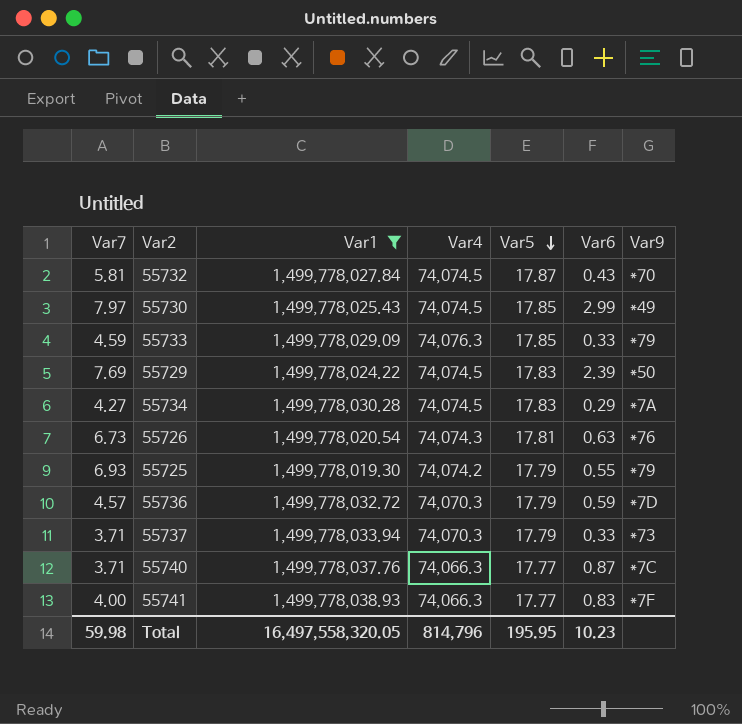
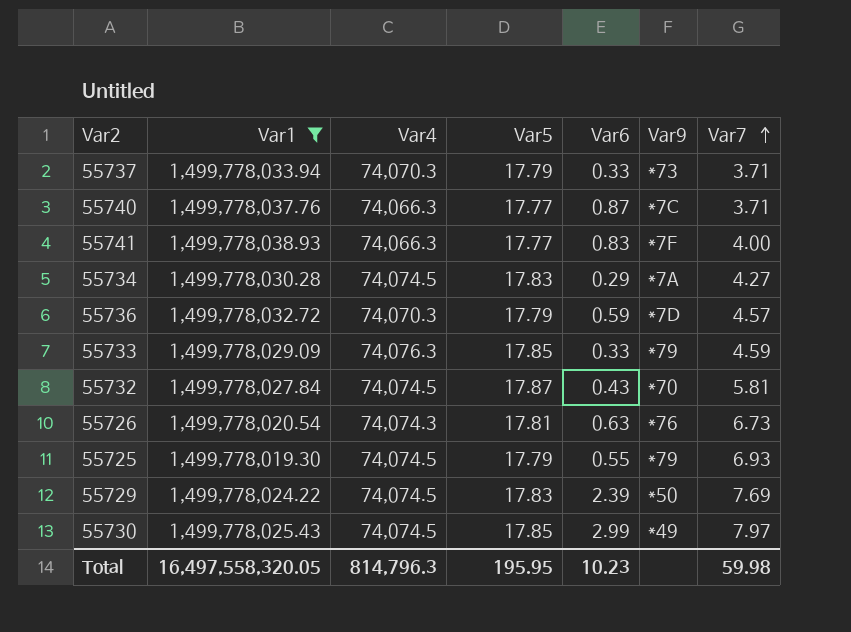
row order: Var5 descending -> Var7 ascending
column Var7 | position: 1 -> 7
55725 | Var4: 74,074.2 -> 74,074.5
Total | Var4: 814,796 -> 814,796.3

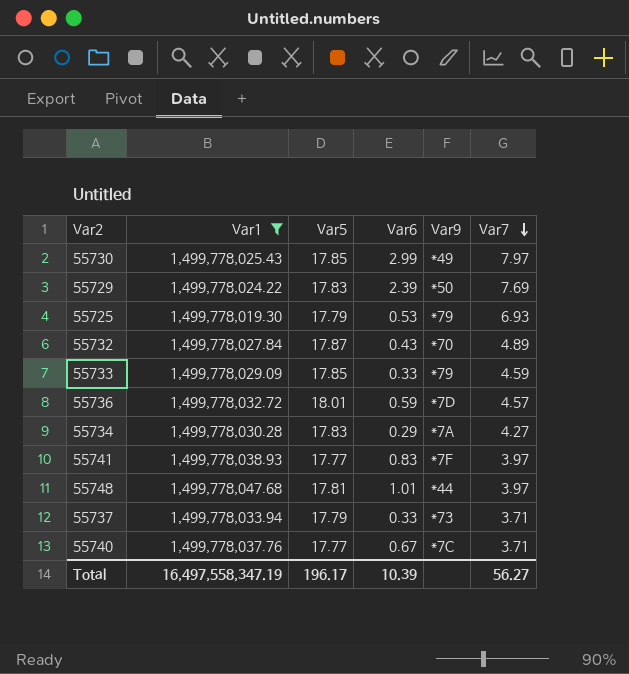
row order: Var7 ascending -> Var7 descending
column Var4 | position: 3 -> none
row 55726: 1,499,778,020.54 | 74,074.3 | 17.81 | 0.63 | *76 | 6.73 -> none
55725 | Var6: 0.55 -> 0.53
55732 | Var7: 5.81 -> 4.89
55736 | Var5: 17.79 -> 18.01
55741 | Var7: 4.00 -> 3.97
row 55748: none -> 1,499,778,047.68 | 17.81 | 1.01 | *44 | 3.97
55740 | Var6: 0.87 -> 0.67
Total | Var1: 16,497,558,320.05 -> 16,497,558,347.19
Total | Var5: 195.95 -> 196.17
Total | Var6: 10.23 -> 10.39
Total | Var7: 59.98 -> 56.27

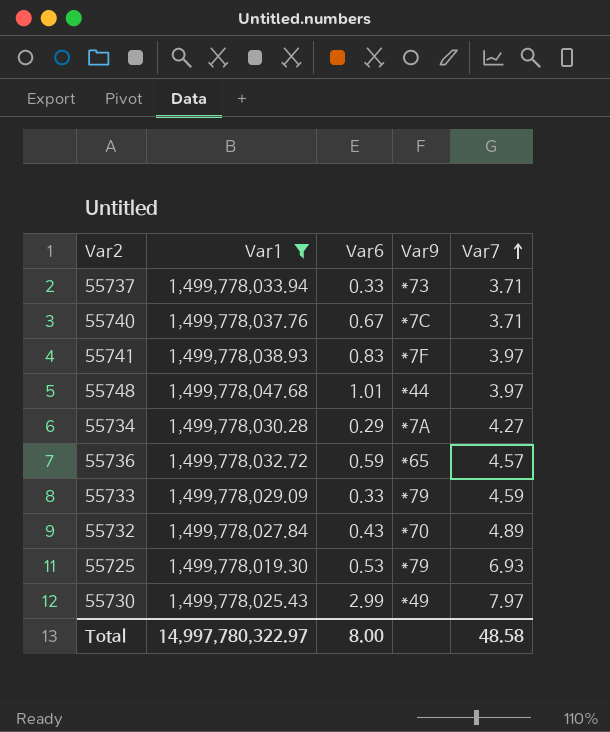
row order: Var7 descending -> Var7 ascending
column Var5 | position: 3 -> none
row 55729: 1,499,778,024.22 | 17.83 | 2.39 | *50 | 7.69 -> none
55736 | Var9: *7D -> *65
Total | Var1: 16,497,558,347.19 -> 14,997,780,322.97
Total | Var6: 10.39 -> 8.00
Total | Var7: 56.27 -> 48.58

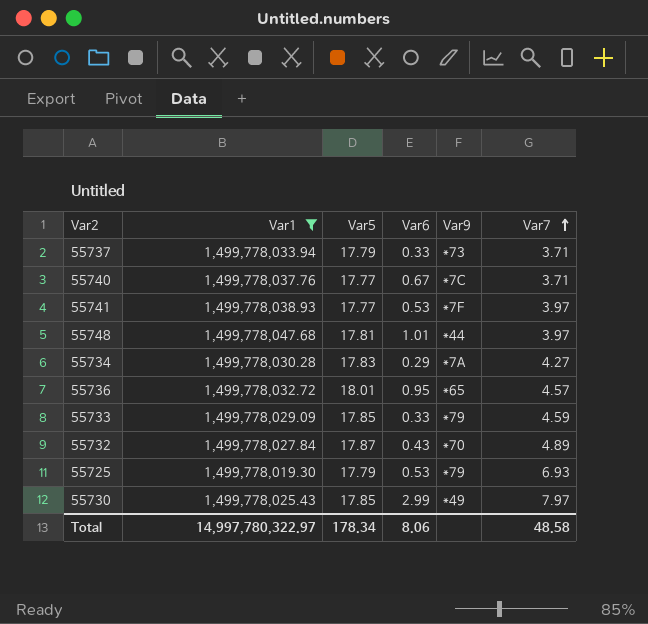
column Var5 | position: none -> 3
55741 | Var6: 0.83 -> 0.53
55736 | Var6: 0.59 -> 0.95
Total | Var6: 8.00 -> 8.06

